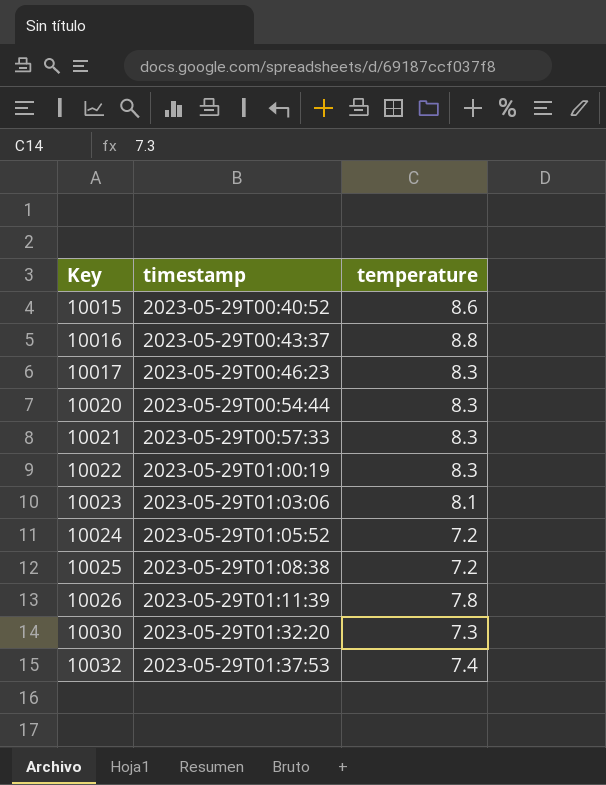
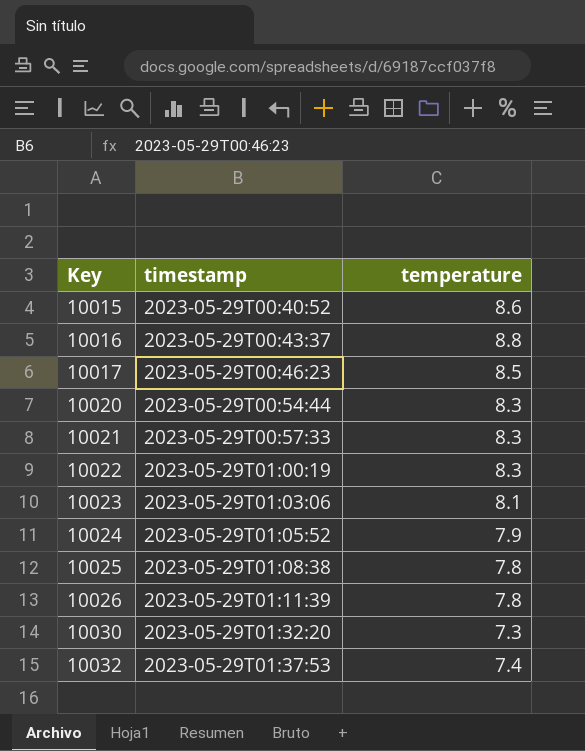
10017 | temperature: 8.3 -> 8.5
10024 | temperature: 7.2 -> 7.9
10025 | temperature: 7.2 -> 7.8

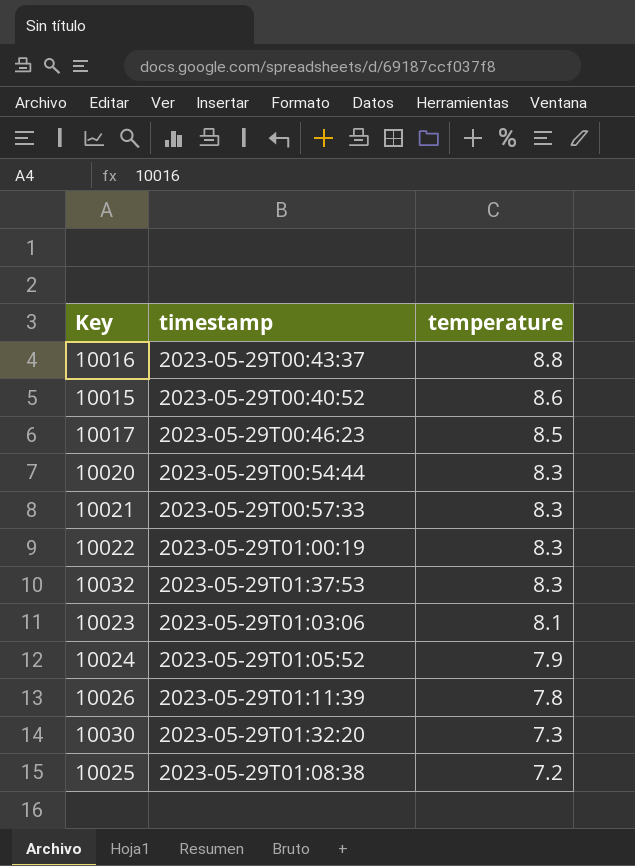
row order: Key ascending -> temperature descending
10032 | temperature: 7.4 -> 8.3
10025 | temperature: 7.8 -> 7.2

